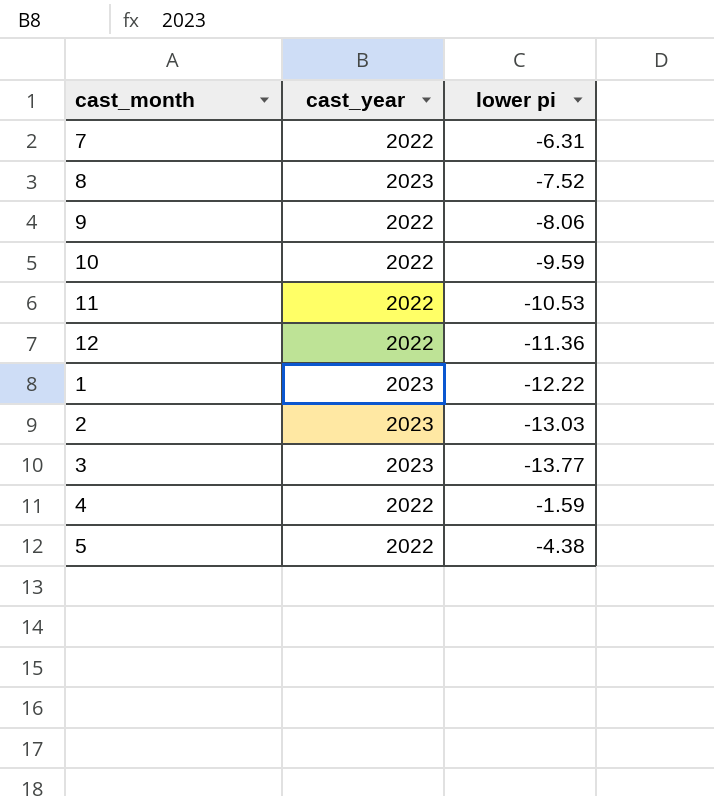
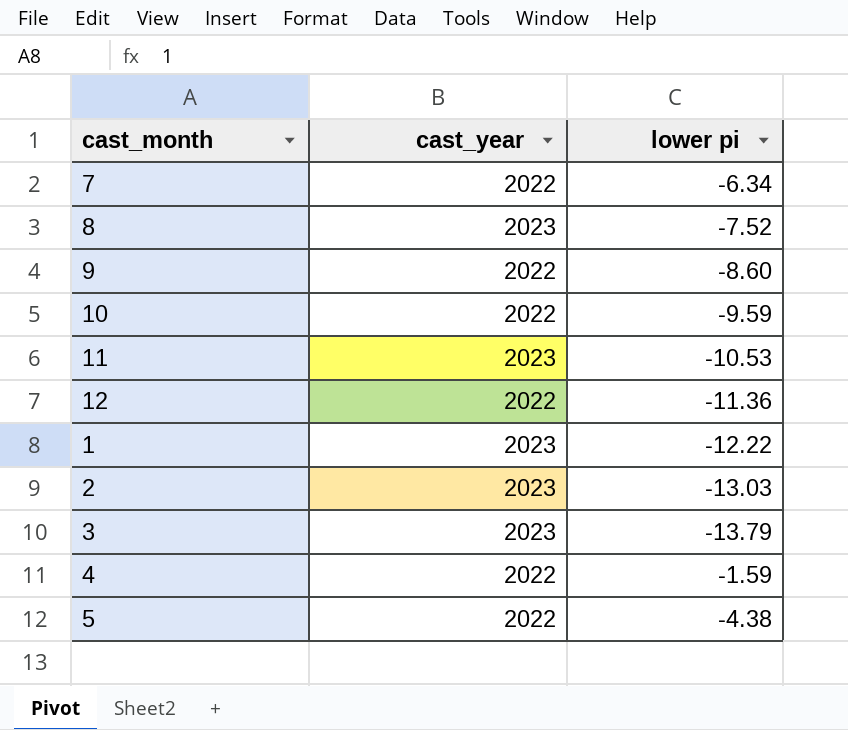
7 | lower pi: -6.31 -> -6.34
9 | lower pi: -8.06 -> -8.60
11 | cast_year: 2022 -> 2023
3 | lower pi: -13.77 -> -13.79

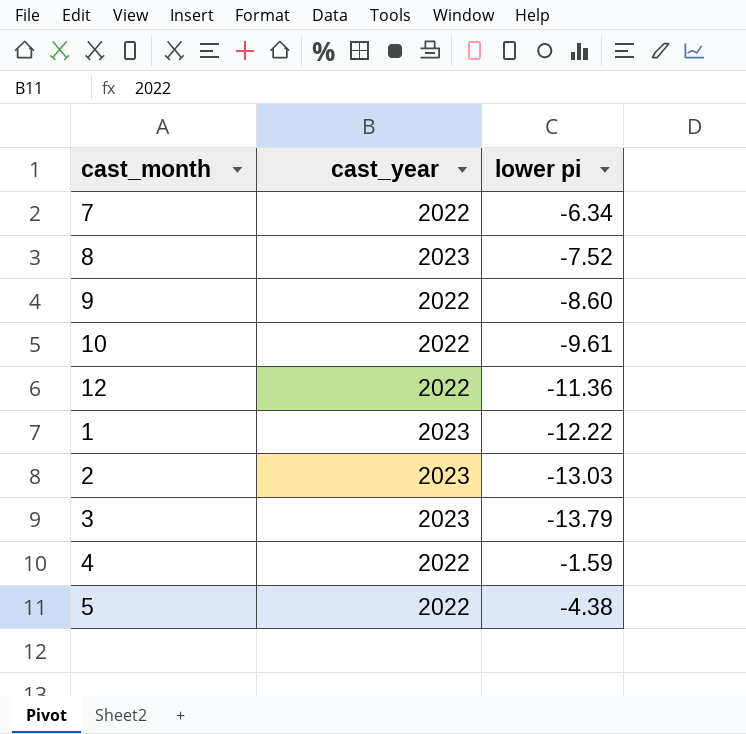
row 11: 2023 | -10.53 -> none
10 | lower pi: -9.59 -> -9.61

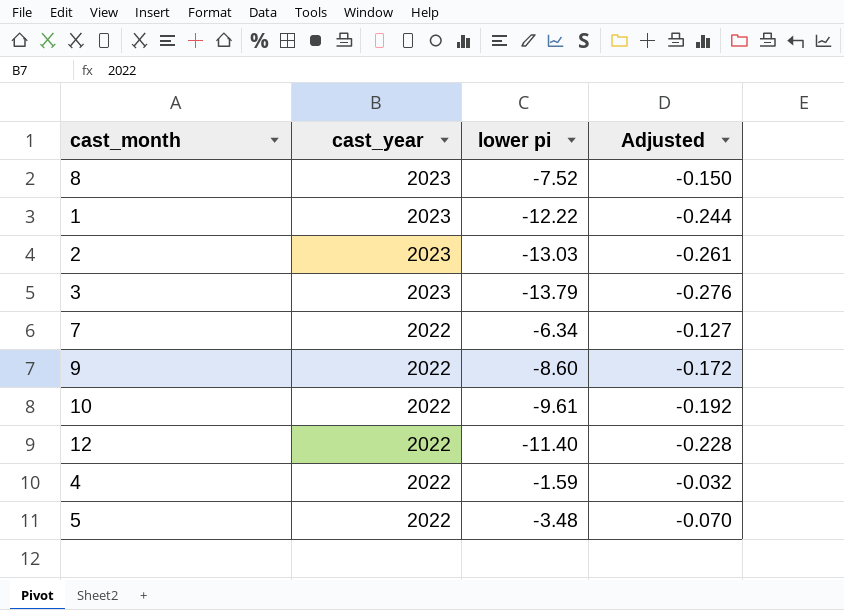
row order: none -> cast_year descending
column Adjusted | formula: none -> [lower pi] * 0.02
12 | lower pi: -11.36 -> -11.40
5 | lower pi: -4.38 -> -3.48

